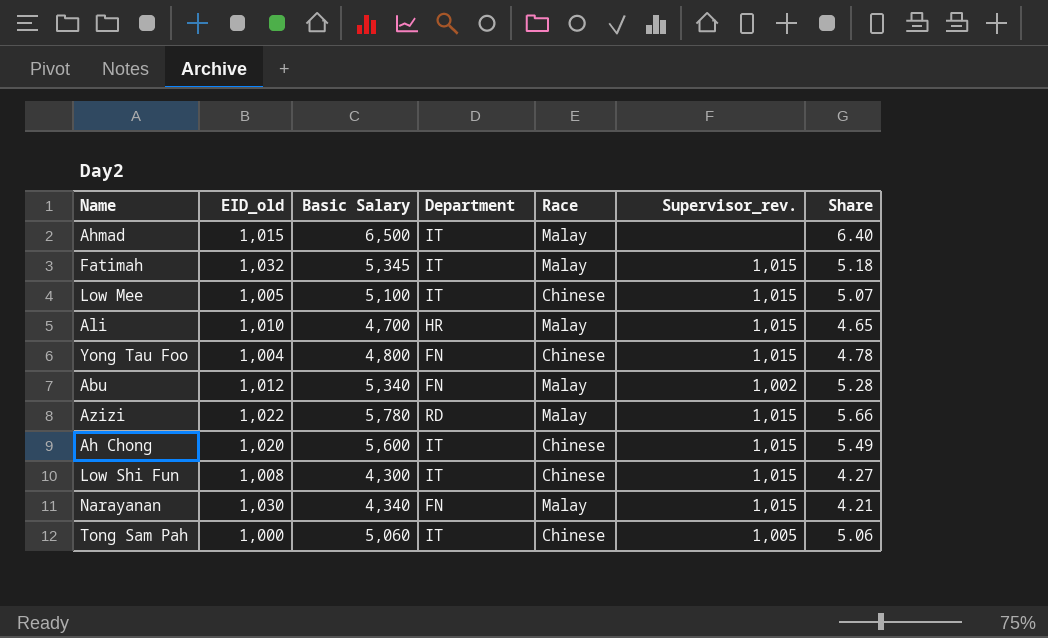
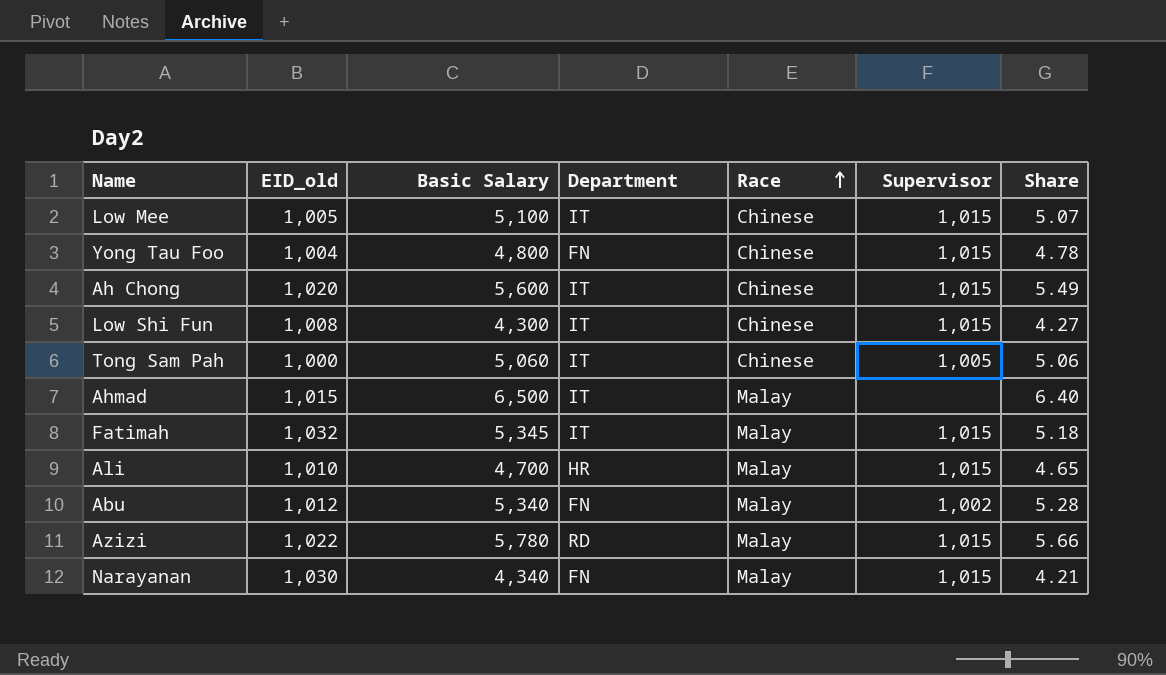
row order: none -> Race ascending
column name: Supervisor_rev. -> Supervisor

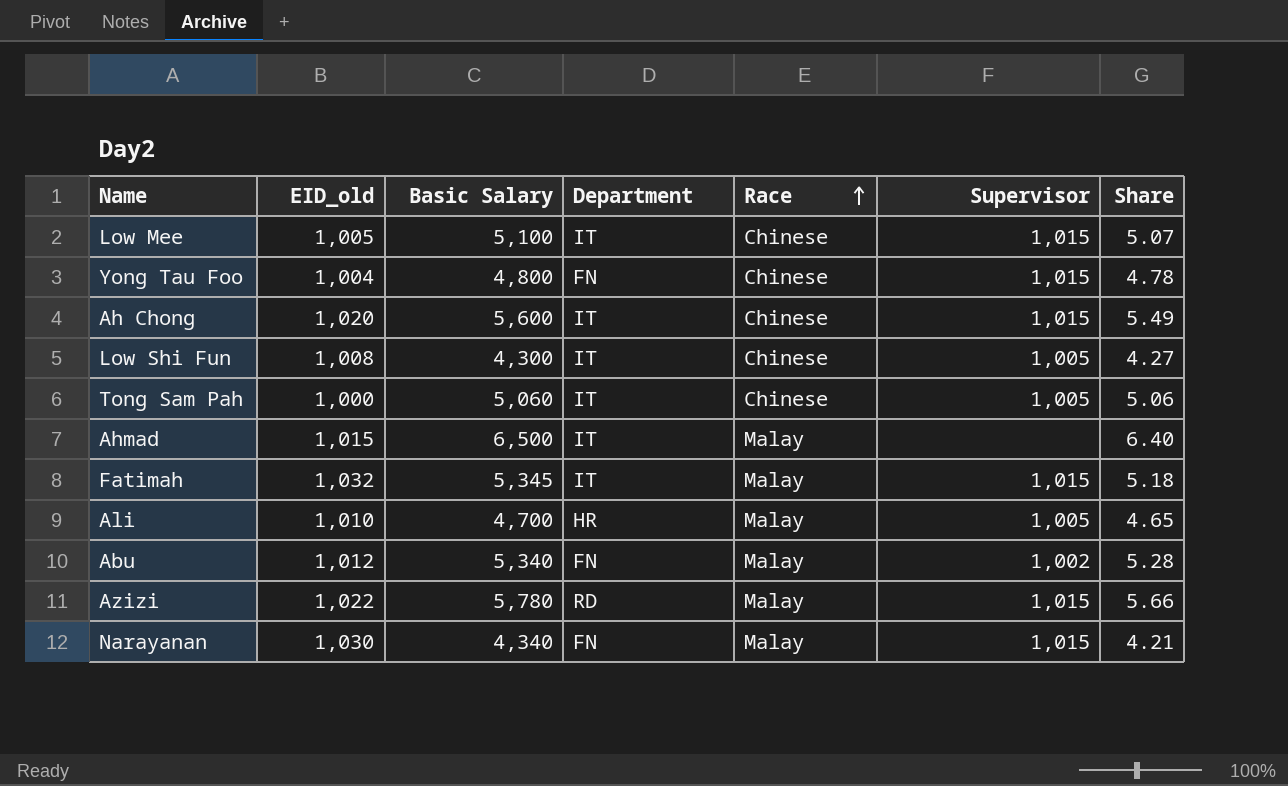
Low Shi Fun | Supervisor: 1,015 -> 1,005
Ali | Supervisor: 1,015 -> 1,005

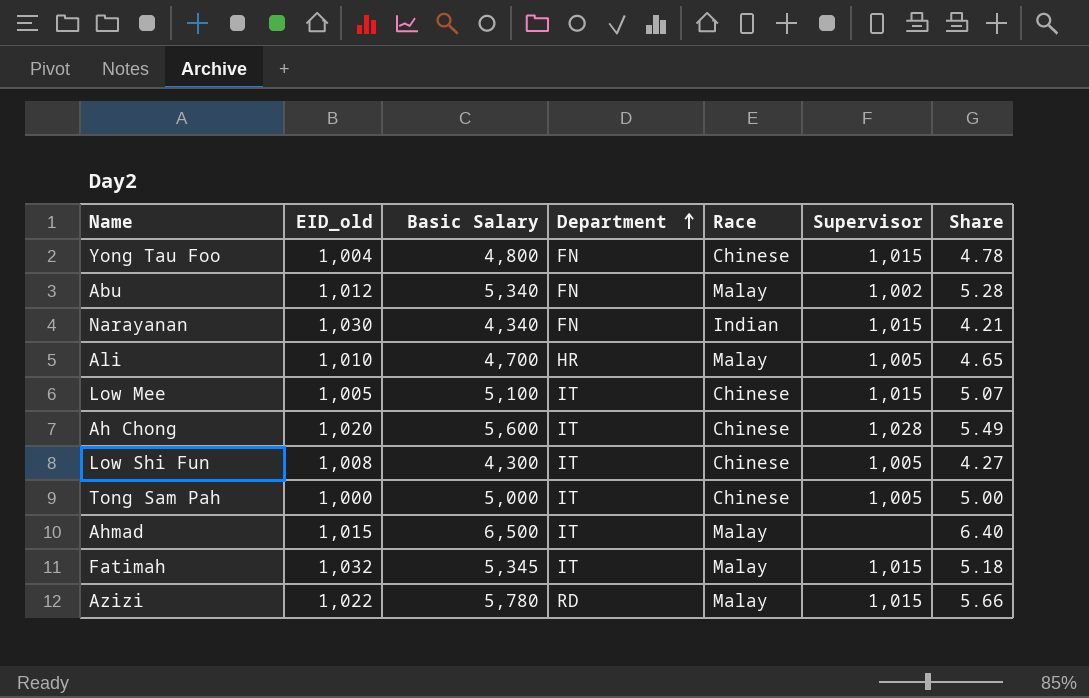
row order: Race ascending -> Department ascending
Narayanan | Race: Malay -> Indian
Ah Chong | Supervisor: 1,015 -> 1,028
Tong Sam Pah | Basic Salary: 5,060 -> 5,000
Tong Sam Pah | Share: 5.06 -> 5.00

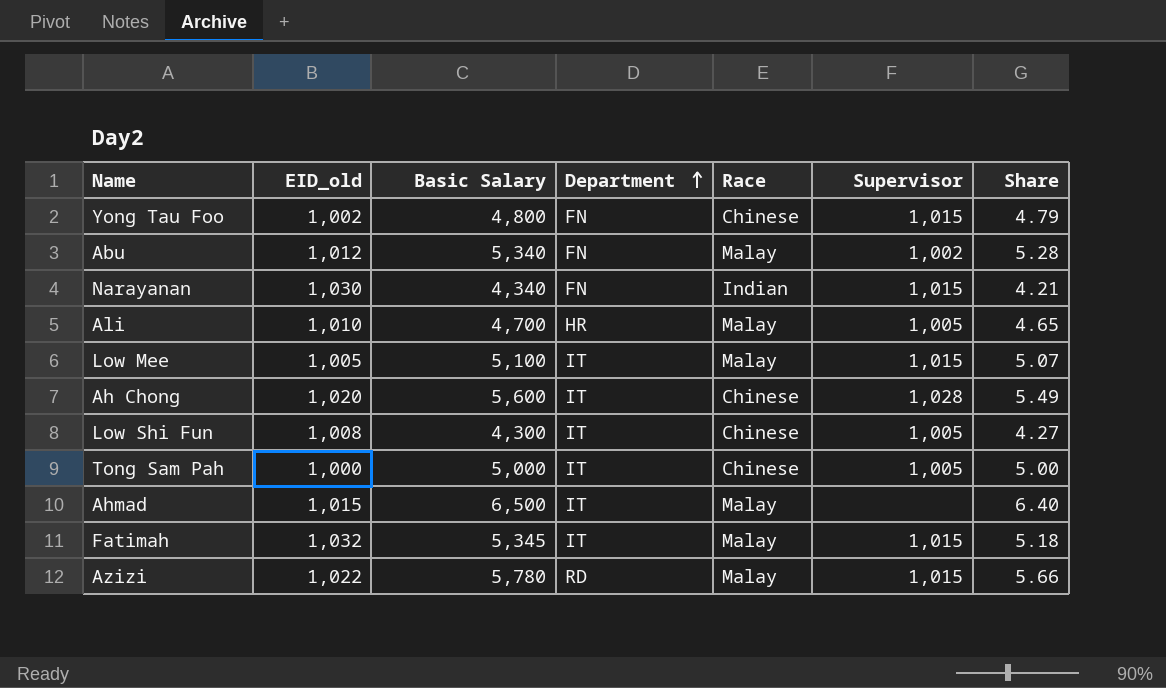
Yong Tau Foo | EID_old: 1,004 -> 1,002
Yong Tau Foo | Share: 4.78 -> 4.79
Low Mee | Race: Chinese -> Malay

